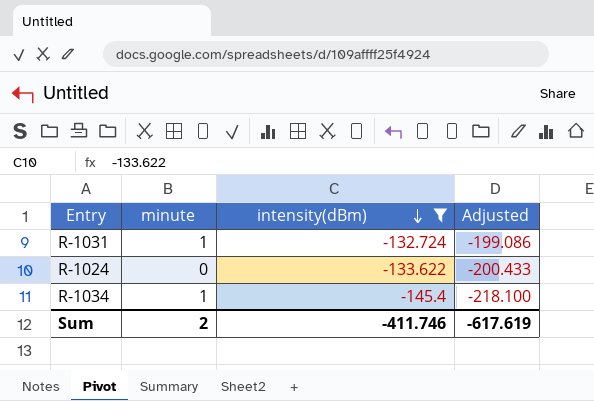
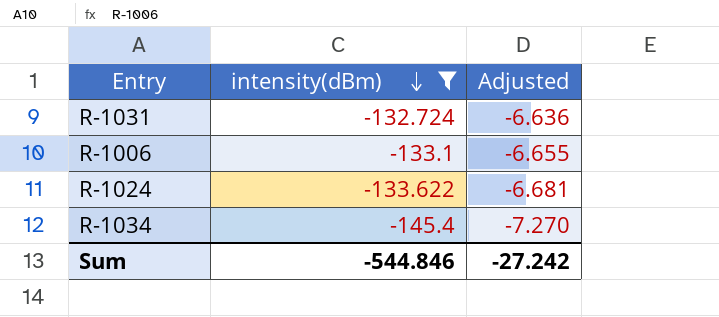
column minute | position: 2 -> none
column Adjusted | formula: [intensity(dBm)] * 1.5 -> [intensity(dBm)] * 0.05
row R-1006: none -> -133.1 | -6.655
Sum | intensity(dBm): -411.746 -> -544.846
Sum | Adjusted: -617.619 -> -27.242

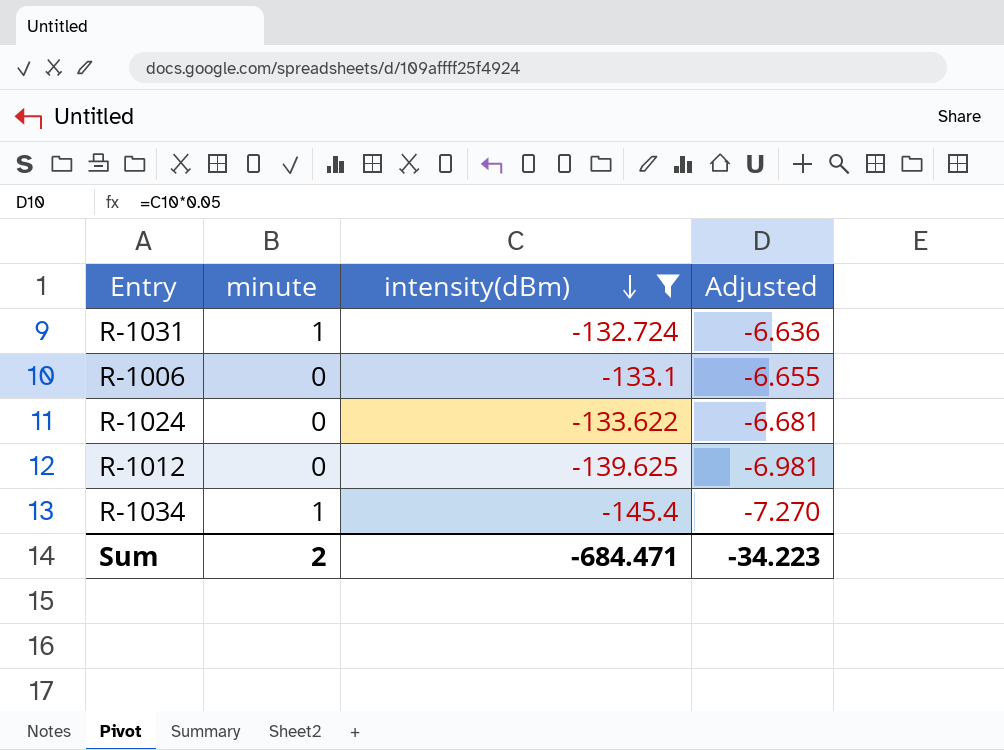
column minute | position: none -> 2
row R-1012: none -> 0 | -139.625 | -6.981
Sum | intensity(dBm): -544.846 -> -684.471
Sum | Adjusted: -27.242 -> -34.223

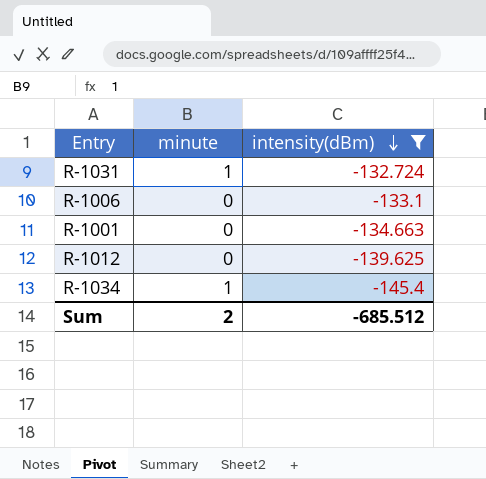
column Adjusted | formula: [intensity(dBm)] * 0.05 -> none
row R-1024: 0 | -133.622 | -6.681 -> none
row R-1001: none -> 0 | -134.663
Sum | intensity(dBm): -684.471 -> -685.512

